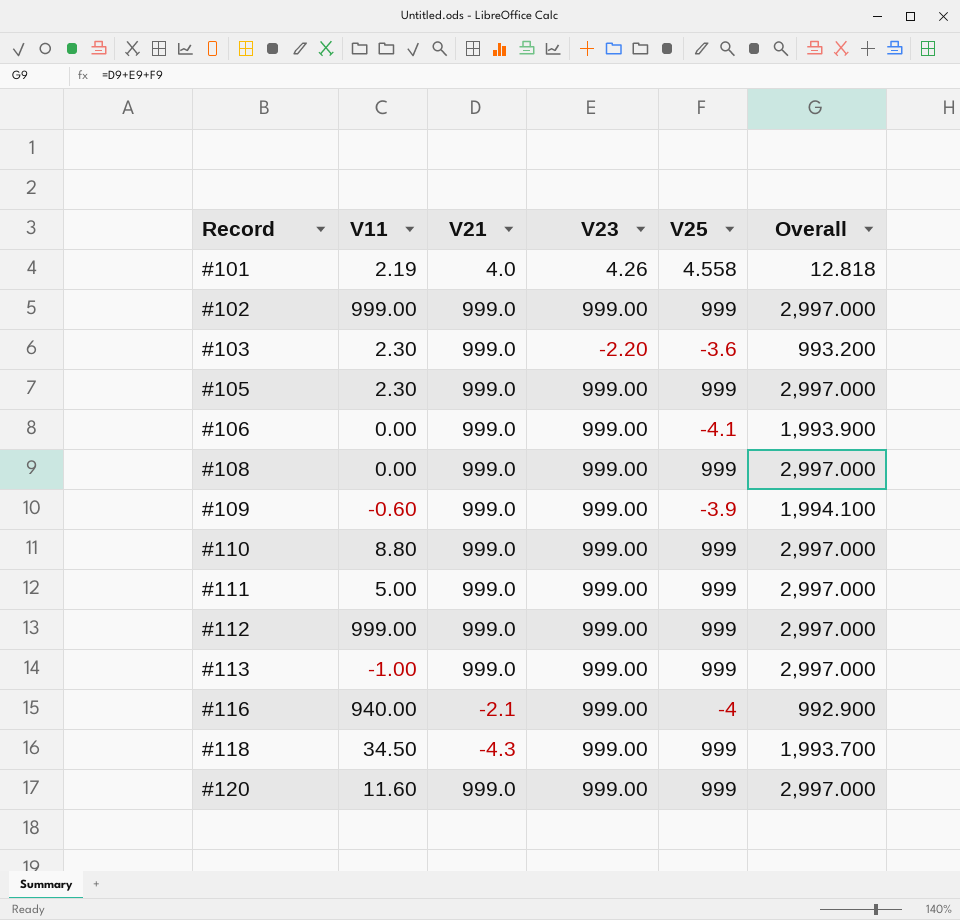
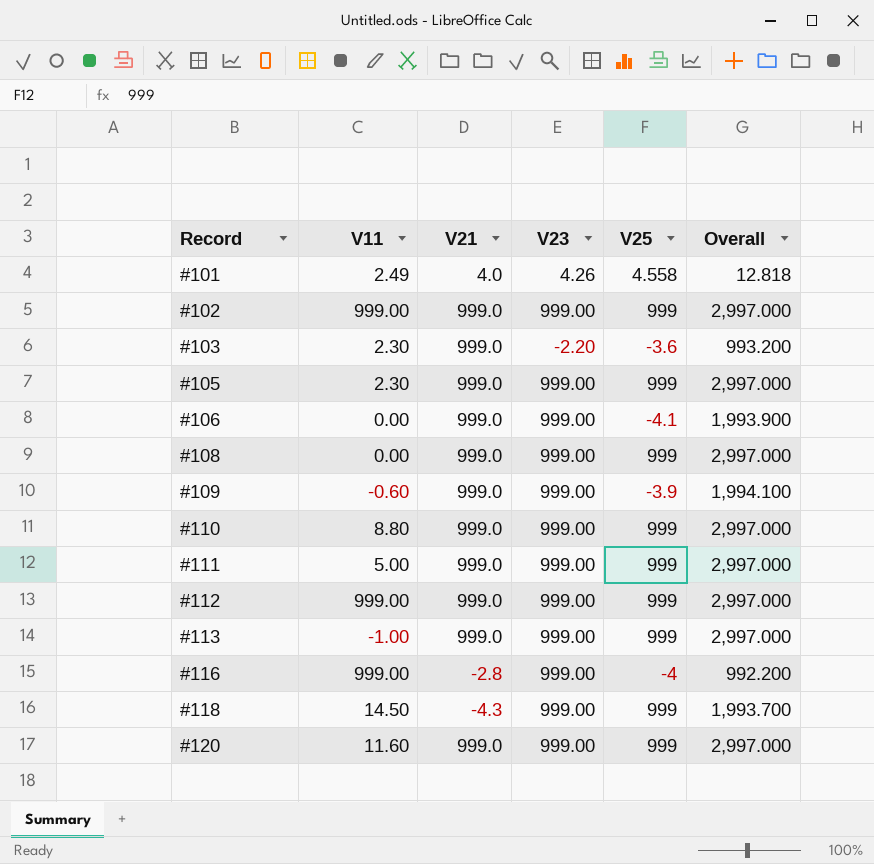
#101 | V11: 2.19 -> 2.49
#116 | V11: 940.00 -> 999.00
#116 | V21: -2.1 -> -2.8
#116 | Overall: 992.900 -> 992.200
#118 | V11: 34.50 -> 14.50

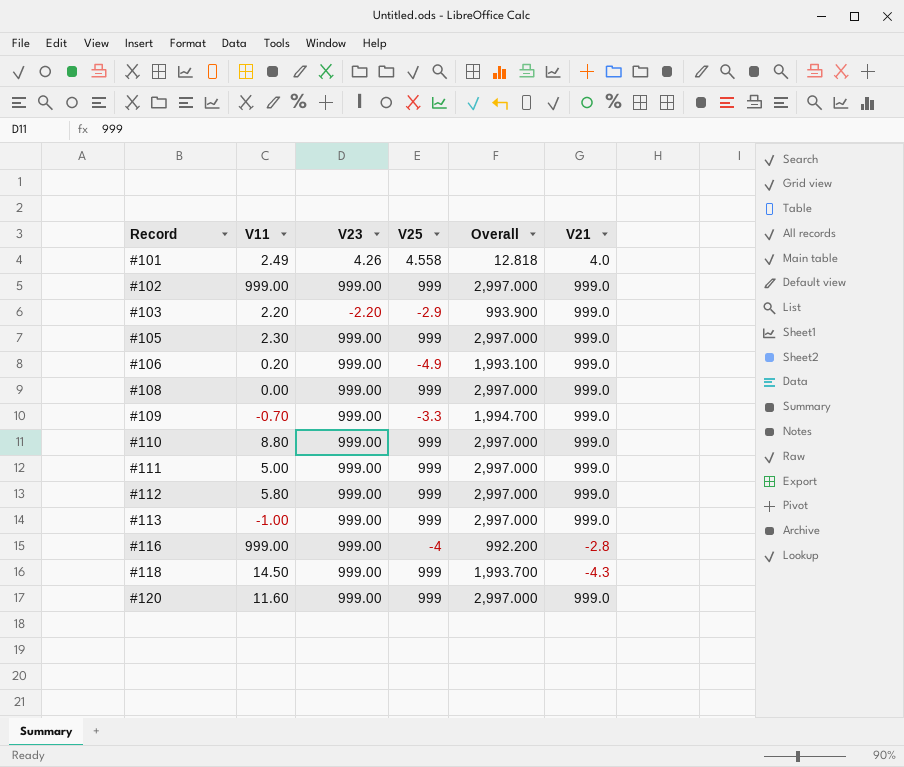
column V21 | position: 3 -> 6
#103 | V11: 2.30 -> 2.20
#103 | V25: -3.6 -> -2.9
#103 | Overall: 993.200 -> 993.900
#106 | V11: 0.00 -> 0.20
#106 | V25: -4.1 -> -4.9
#106 | Overall: 1,993.900 -> 1,993.100
#109 | V11: -0.60 -> -0.70
#109 | V25: -3.9 -> -3.3
#109 | Overall: 1,994.100 -> 1,994.700
#112 | V11: 999.00 -> 5.80

